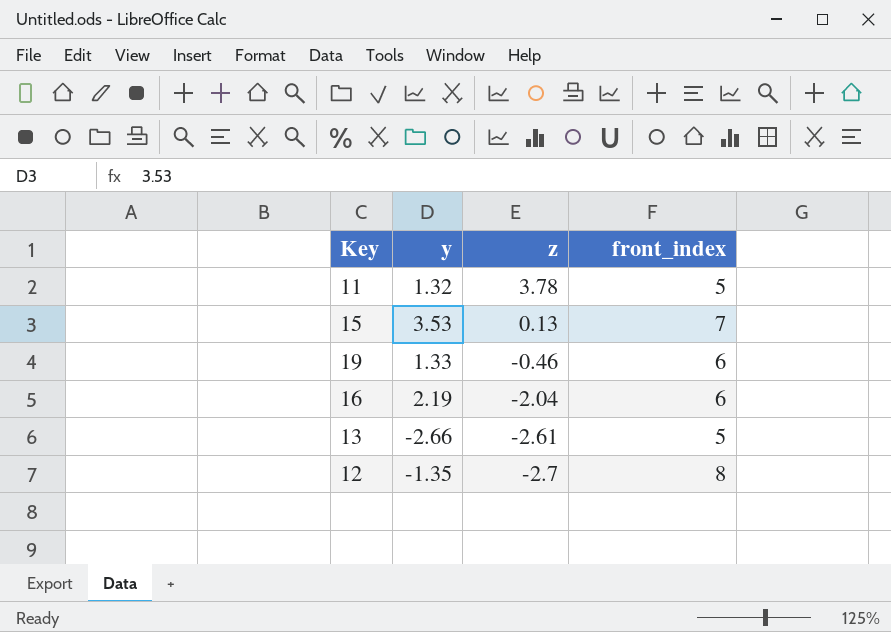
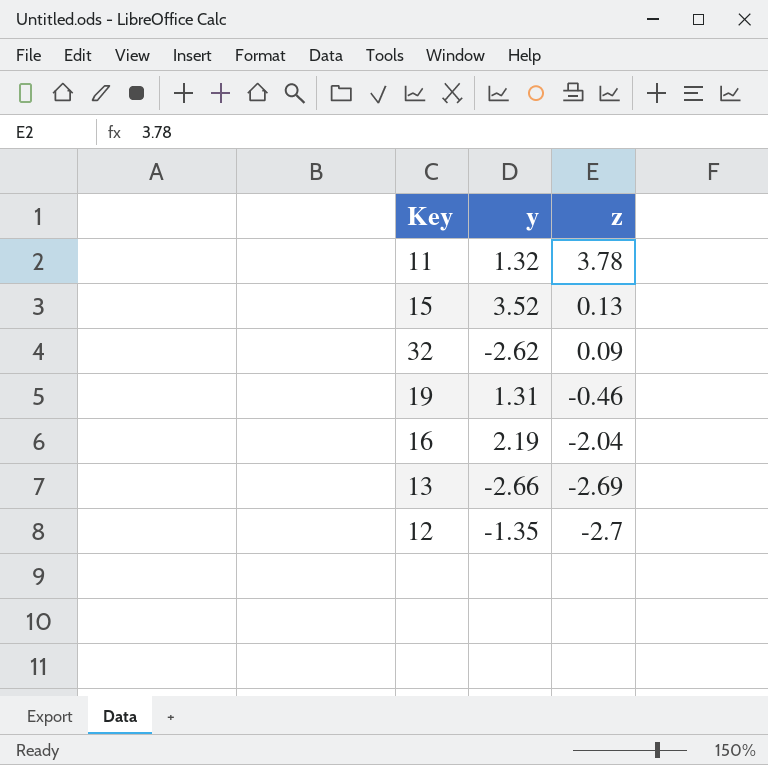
column front_index | position: 4 -> none
15 | y: 3.53 -> 3.52
row 32: none -> -2.62 | 0.09
19 | y: 1.33 -> 1.31
13 | z: -2.61 -> -2.69

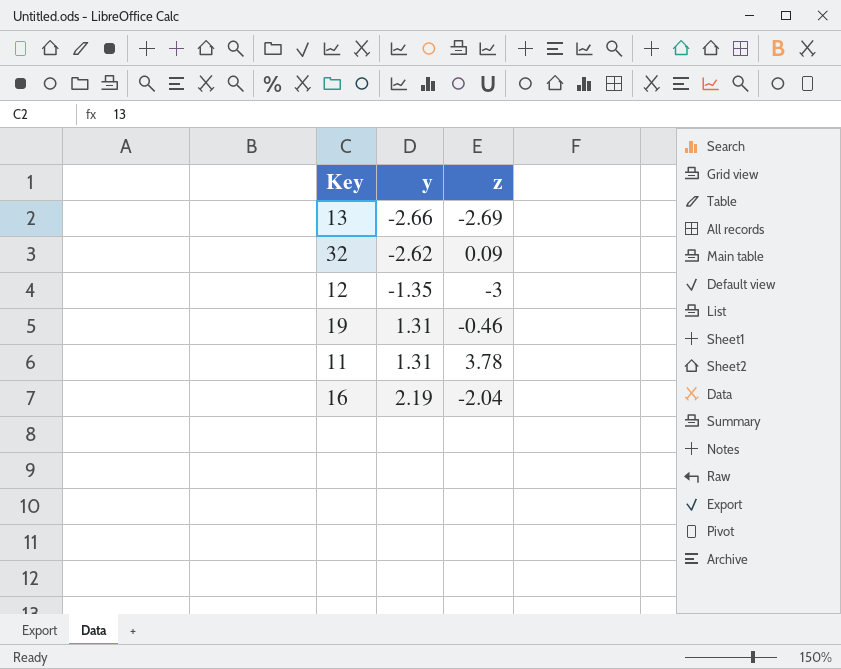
row order: z descending -> y ascending
row 15: 3.52 | 0.13 -> none
12 | z: -2.7 -> -3
11 | y: 1.32 -> 1.31

